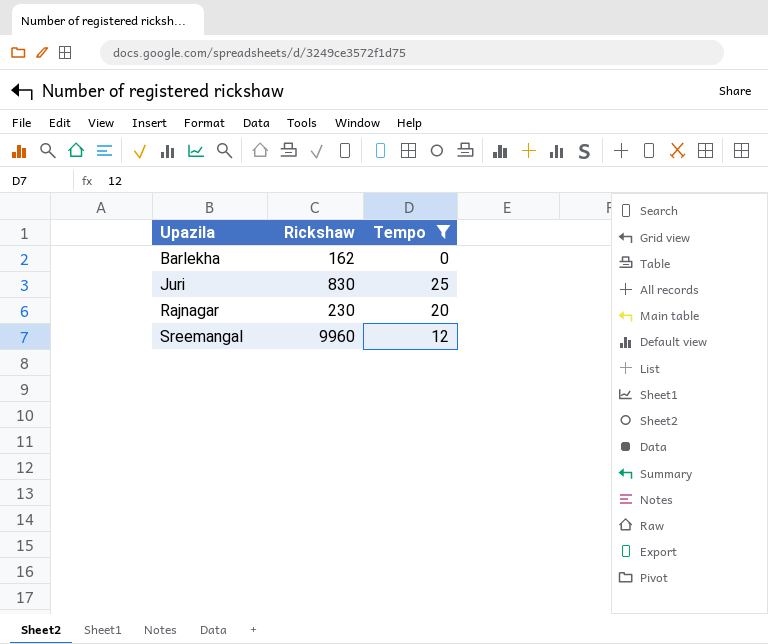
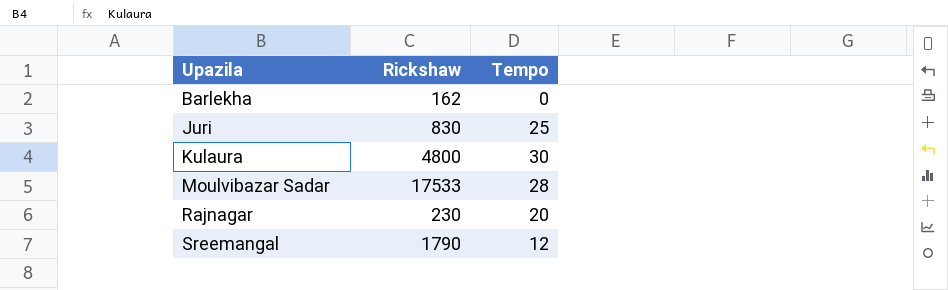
filter: Tempo <= 25 -> none
Sreemangal | Rickshaw: 9960 -> 1790

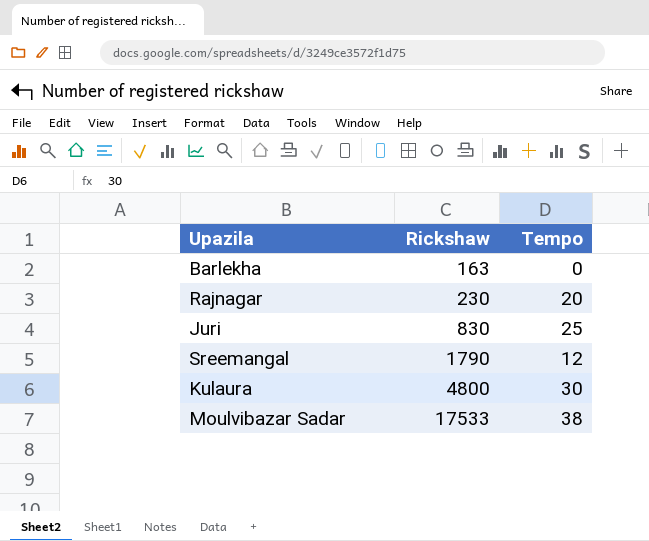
row order: Upazila ascending -> Rickshaw ascending
Barlekha | Rickshaw: 162 -> 163
Moulvibazar Sadar | Tempo: 28 -> 38

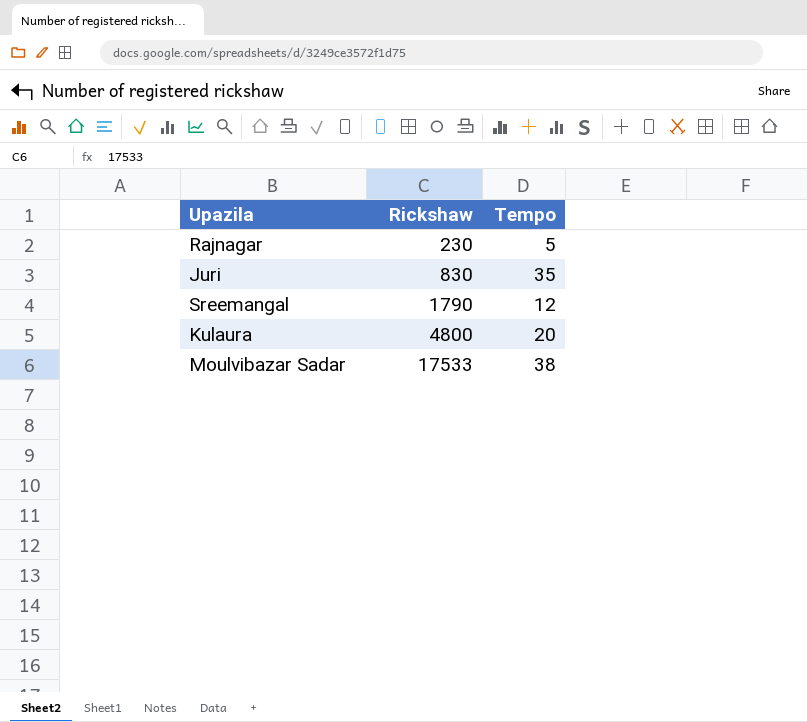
row Barlekha: 163 | 0 -> none
Rajnagar | Tempo: 20 -> 5
Juri | Tempo: 25 -> 35
Kulaura | Tempo: 30 -> 20

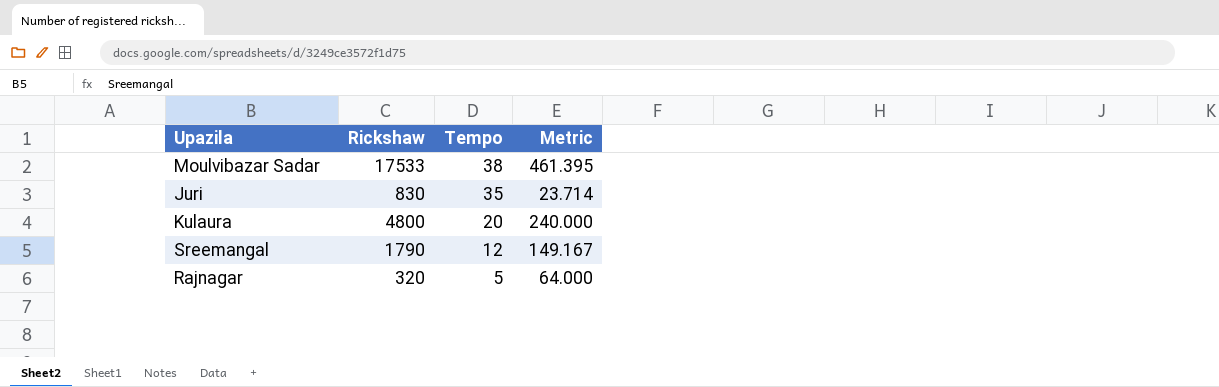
row order: Rickshaw ascending -> Tempo descending
column Metric | formula: none -> [Rickshaw] / [Tempo]
Rajnagar | Rickshaw: 230 -> 320

